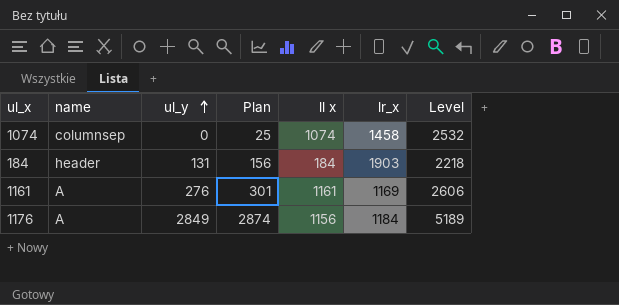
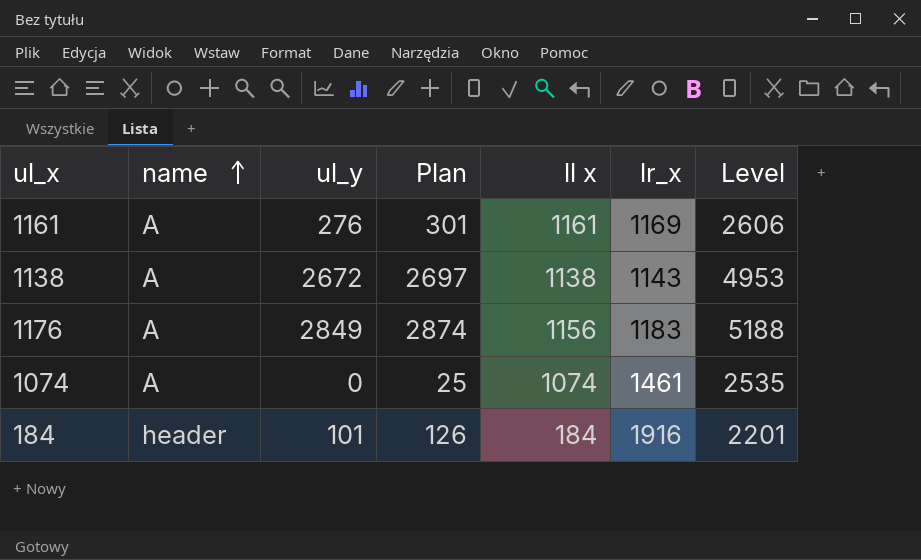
row order: ul_y ascending -> name ascending
row 1138: none -> A | 2672 | 2697 | 1138 | 1143 | 4953
1176 | lr_x: 1184 -> 1183
1176 | Level: 5189 -> 5188
1074 | name: columnsep -> A
1074 | lr_x: 1458 -> 1461
1074 | Level: 2532 -> 2535
184 | ul_y: 131 -> 101
184 | Plan: 156 -> 126
184 | lr_x: 1903 -> 1916
184 | Level: 2218 -> 2201

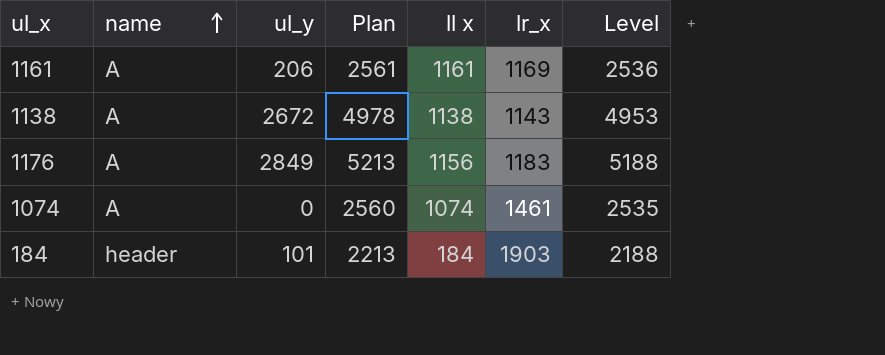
column Plan | formula: [ul_y] + 25 -> [Level] + 25
1161 | ul_y: 276 -> 206
1161 | Level: 2606 -> 2536
184 | lr_x: 1916 -> 1903
184 | Level: 2201 -> 2188

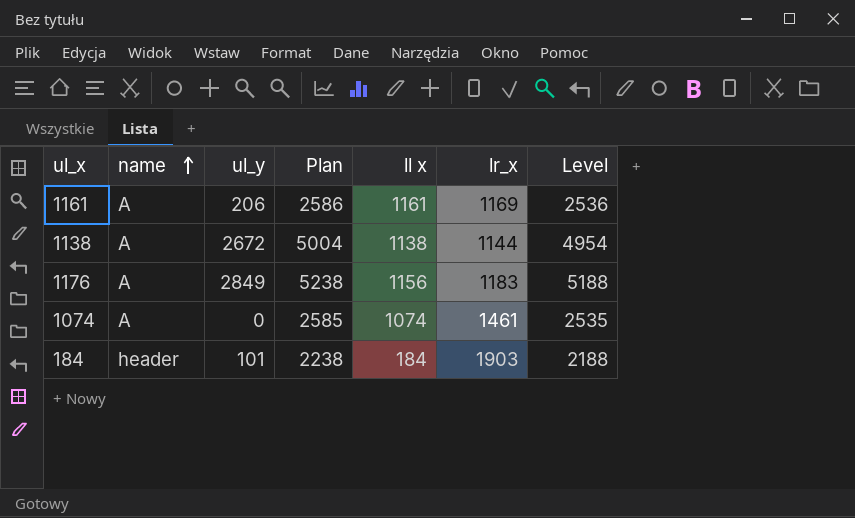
column Plan | formula: [Level] + 25 -> [Level] + 50
1138 | lr_x: 1143 -> 1144
1138 | Level: 4953 -> 4954

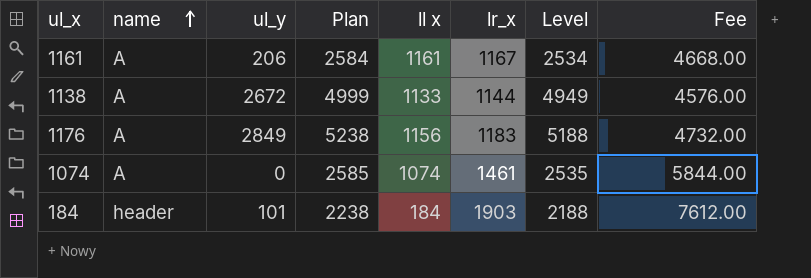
column Fee | formula: none -> [lr_x] * 4
1161 | Plan: 2586 -> 2584
1161 | lr_x: 1169 -> 1167
1161 | Level: 2536 -> 2534
1138 | Plan: 5004 -> 4999
1138 | ll x: 1138 -> 1133
1138 | Level: 4954 -> 4949

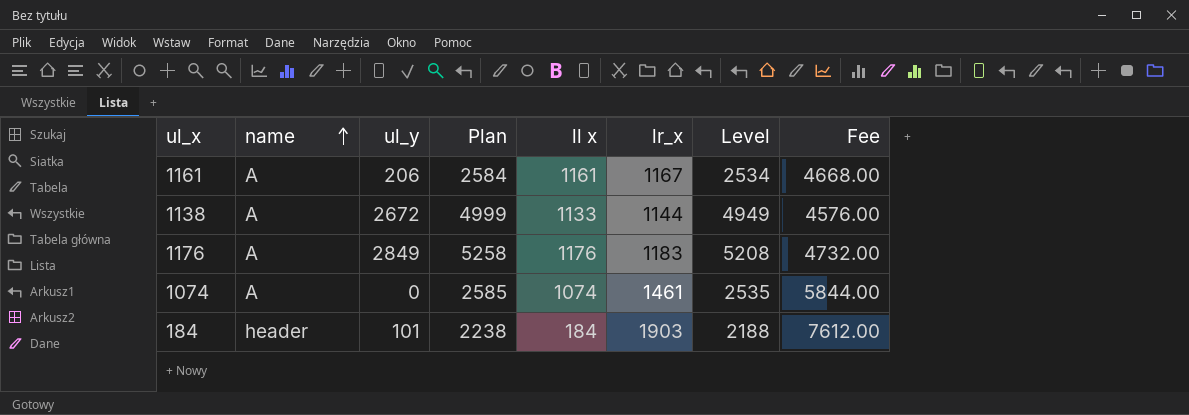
1176 | Plan: 5238 -> 5258
1176 | ll x: 1156 -> 1176
1176 | Level: 5188 -> 5208

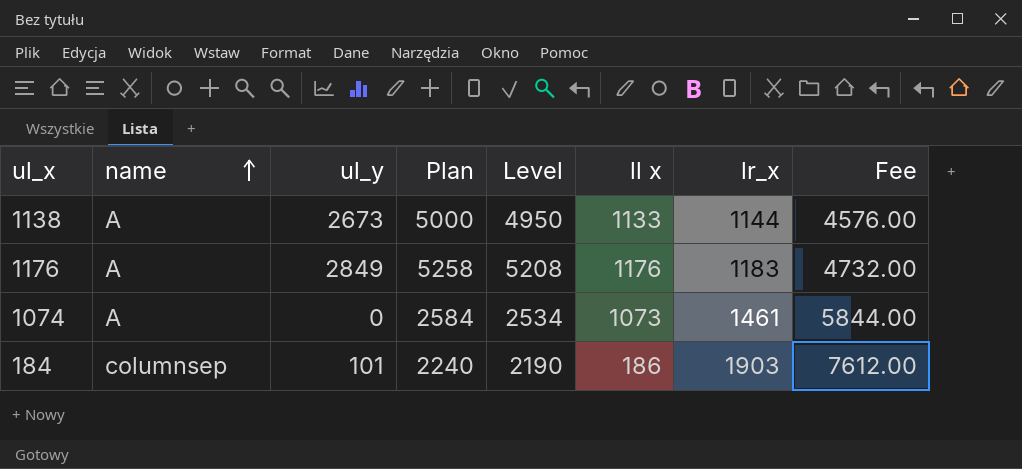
column Level | position: 7 -> 5
row 1161: A | 206 | 2584 | 1161 | 1167 | 2534 | 4668.00 -> none
1138 | ul_y: 2672 -> 2673
1138 | Plan: 4999 -> 5000
1138 | Level: 4949 -> 4950
1074 | Plan: 2585 -> 2584
1074 | Level: 2535 -> 2534
1074 | ll x: 1074 -> 1073
184 | name: header -> columnsep
184 | Plan: 2238 -> 2240
184 | Level: 2188 -> 2190
184 | ll x: 184 -> 186

